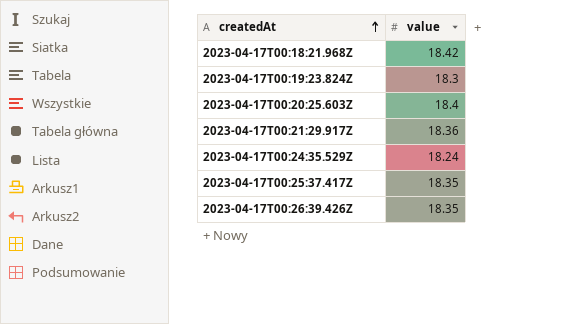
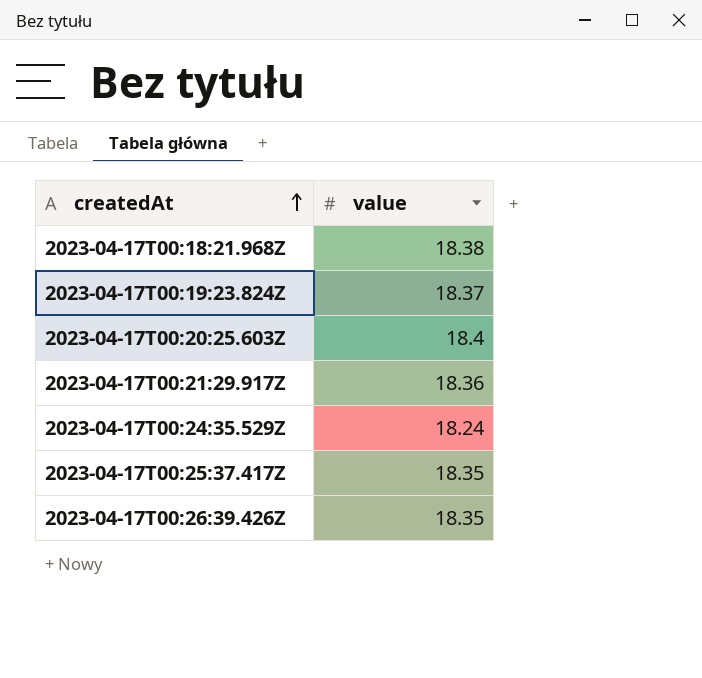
2023-04-17T00:18:21.968Z | value: 18.42 -> 18.38
2023-04-17T00:19:23.824Z | value: 18.3 -> 18.37

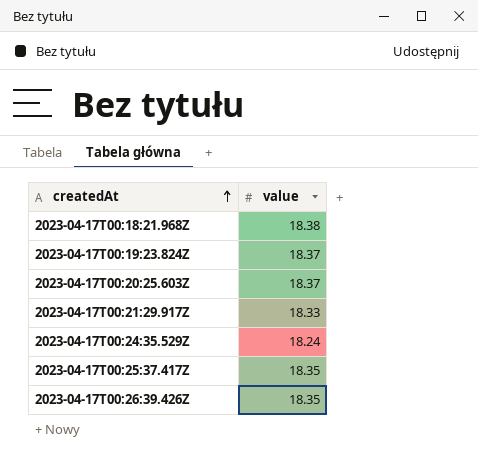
2023-04-17T00:20:25.603Z | value: 18.4 -> 18.37
2023-04-17T00:21:29.917Z | value: 18.36 -> 18.33

